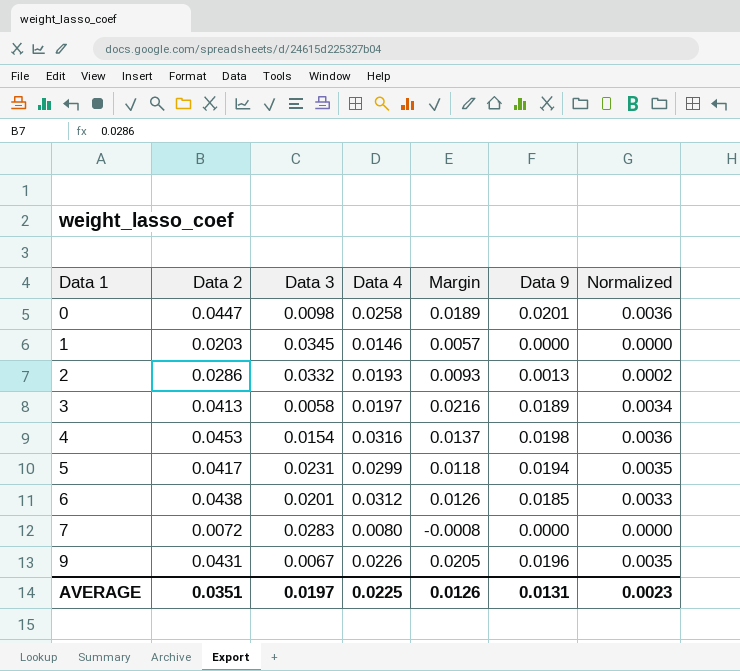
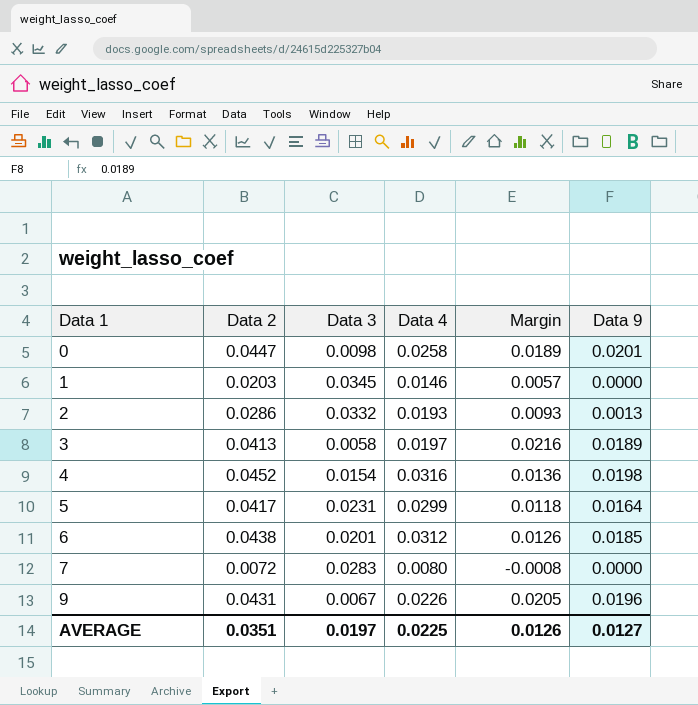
column Normalized | formula: [Data 9] * 0.18 -> none
4 | Data 2: 0.0453 -> 0.0452
4 | Margin: 0.0137 -> 0.0136
5 | Data 9: 0.0194 -> 0.0164
AVERAGE | Data 9: 0.0131 -> 0.0127

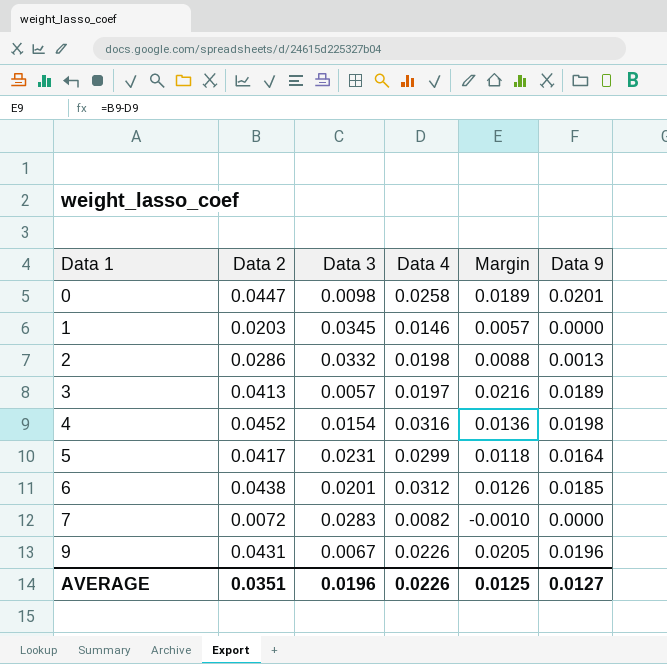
2 | Data 4: 0.0193 -> 0.0198
2 | Margin: 0.0093 -> 0.0088
3 | Data 3: 0.0058 -> 0.0057
7 | Data 4: 0.0080 -> 0.0082
7 | Margin: -0.0008 -> -0.0010
AVERAGE | Data 3: 0.0197 -> 0.0196
AVERAGE | Data 4: 0.0225 -> 0.0226
AVERAGE | Margin: 0.0126 -> 0.0125

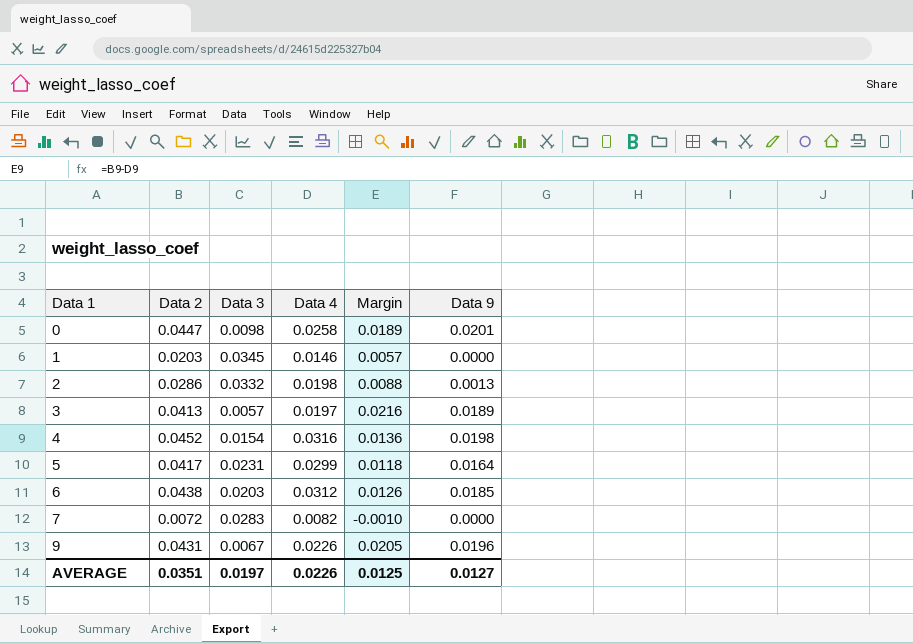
6 | Data 3: 0.0201 -> 0.0203
AVERAGE | Data 3: 0.0196 -> 0.0197

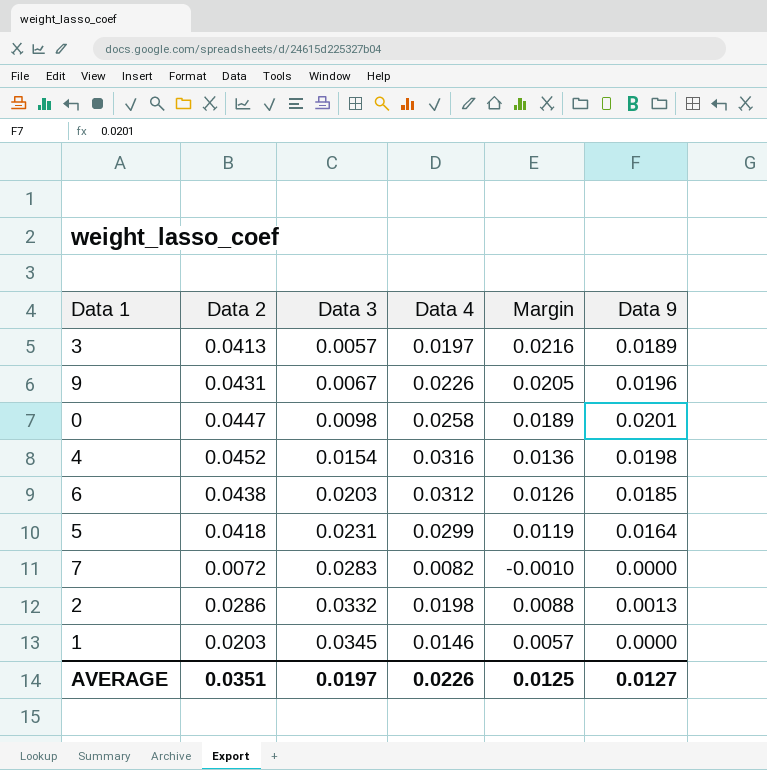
row order: Data 1 ascending -> Data 3 ascending
5 | Data 2: 0.0417 -> 0.0418
5 | Margin: 0.0118 -> 0.0119

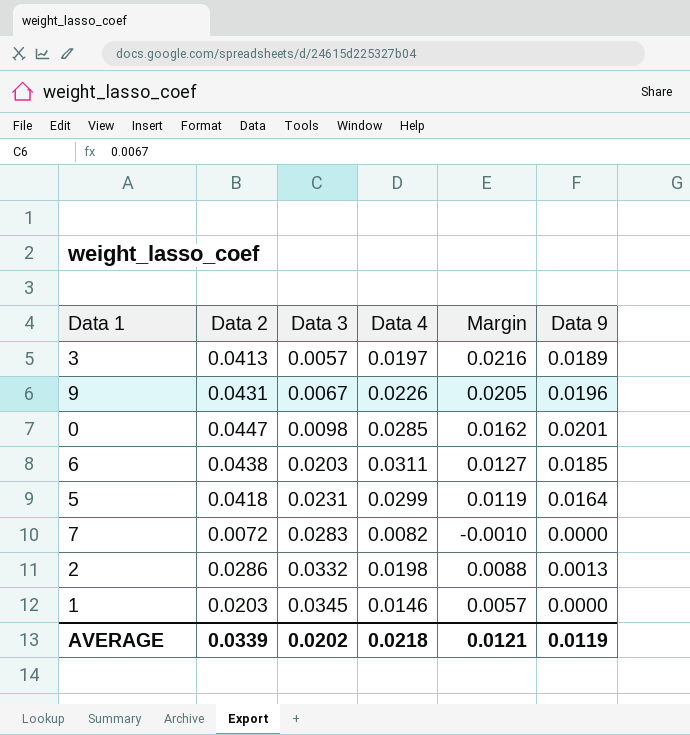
row 4: 0.0452 | 0.0154 | 0.0316 | 0.0136 | 0.0198 -> none
0 | Data 4: 0.0258 -> 0.0285
0 | Margin: 0.0189 -> 0.0162
6 | Data 4: 0.0312 -> 0.0311
6 | Margin: 0.0126 -> 0.0127
AVERAGE | Data 2: 0.0351 -> 0.0339
AVERAGE | Data 3: 0.0197 -> 0.0202
AVERAGE | Data 4: 0.0226 -> 0.0218
AVERAGE | Margin: 0.0125 -> 0.0121
AVERAGE | Data 9: 0.0127 -> 0.0119

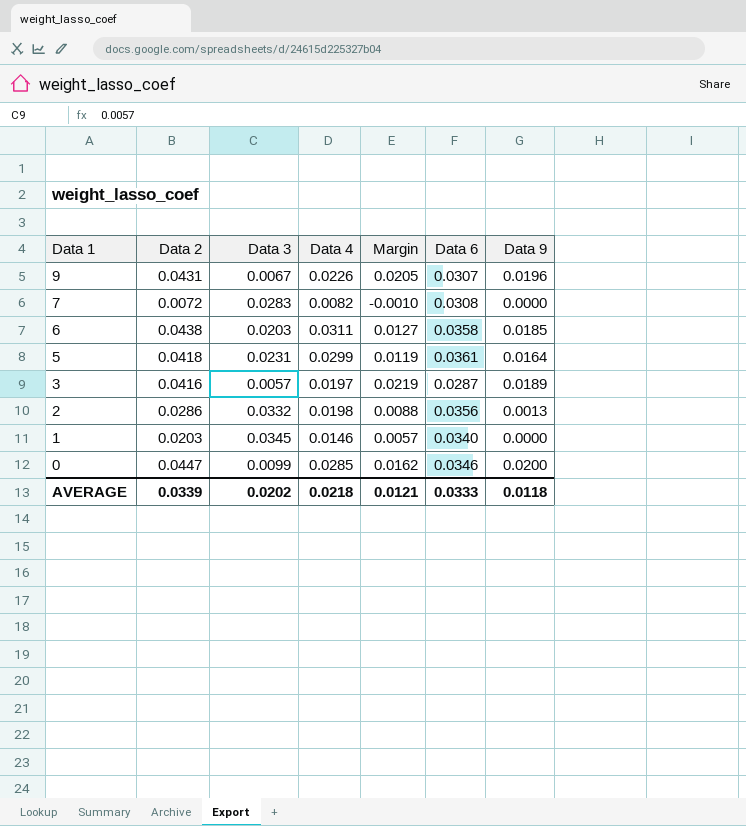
row order: Data 3 ascending -> Data 1 descending
column Data 6 | position: none -> 6
3 | Data 2: 0.0413 -> 0.0416
3 | Margin: 0.0216 -> 0.0219
0 | Data 3: 0.0098 -> 0.0099
0 | Data 9: 0.0201 -> 0.0200
AVERAGE | Data 9: 0.0119 -> 0.0118

